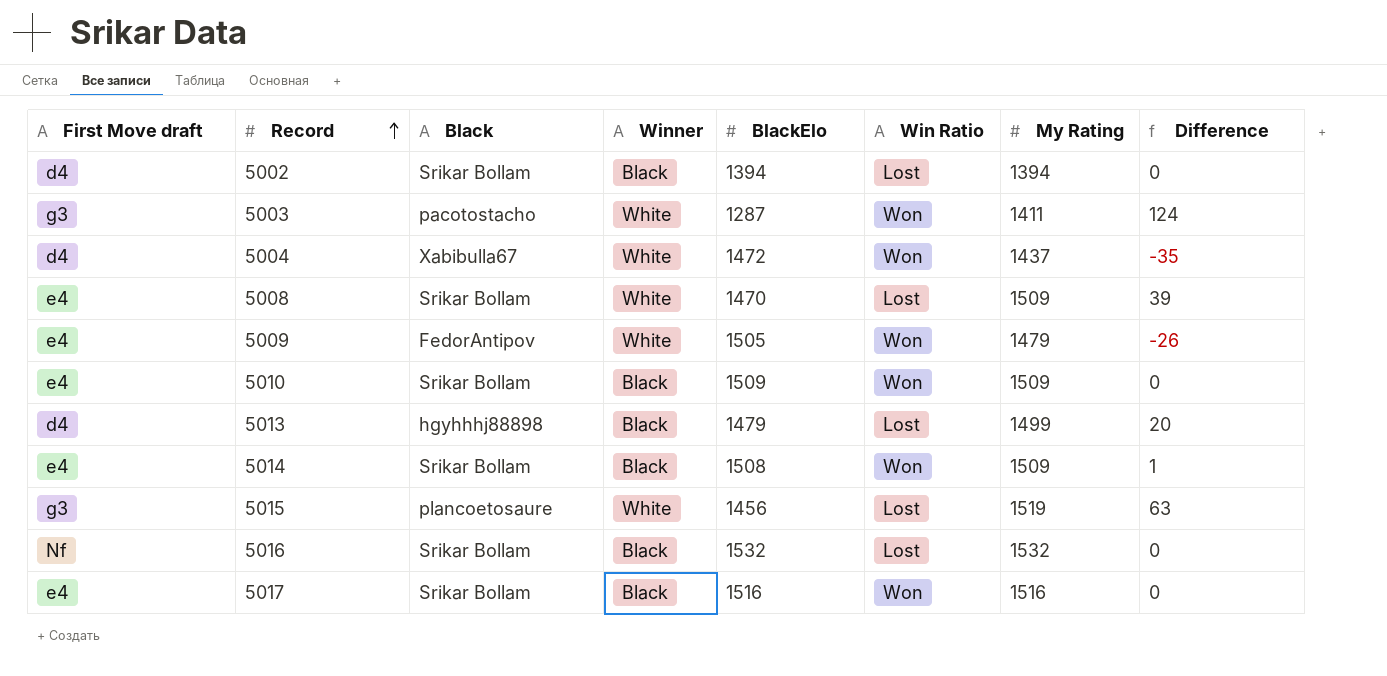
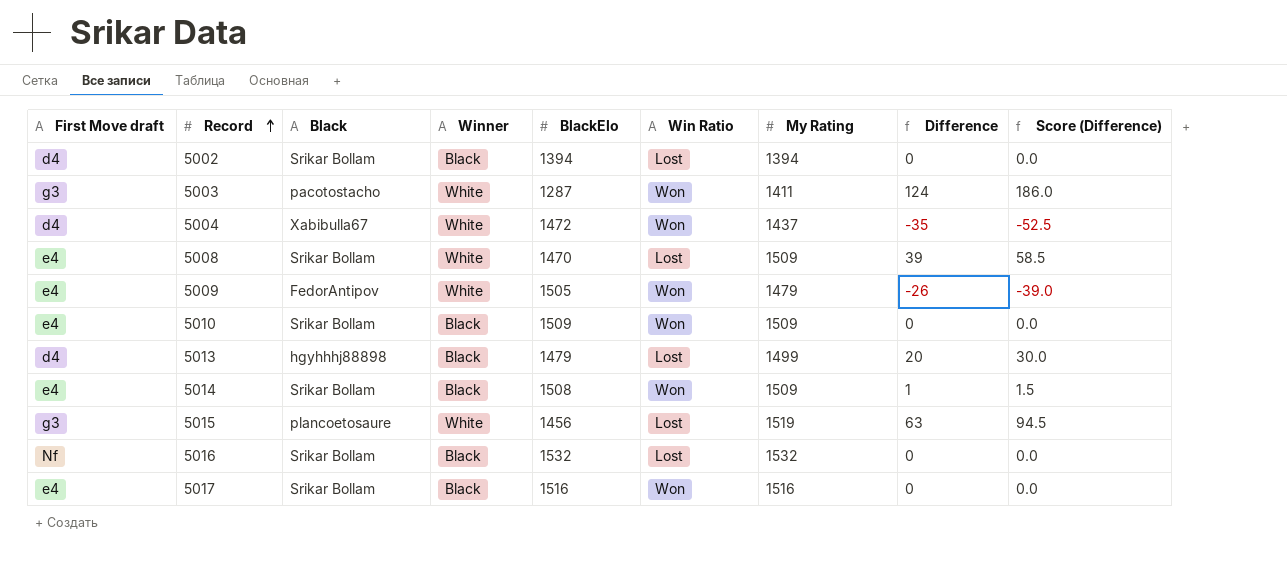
column Score (Difference) | formula: none -> [Difference] * 1.5

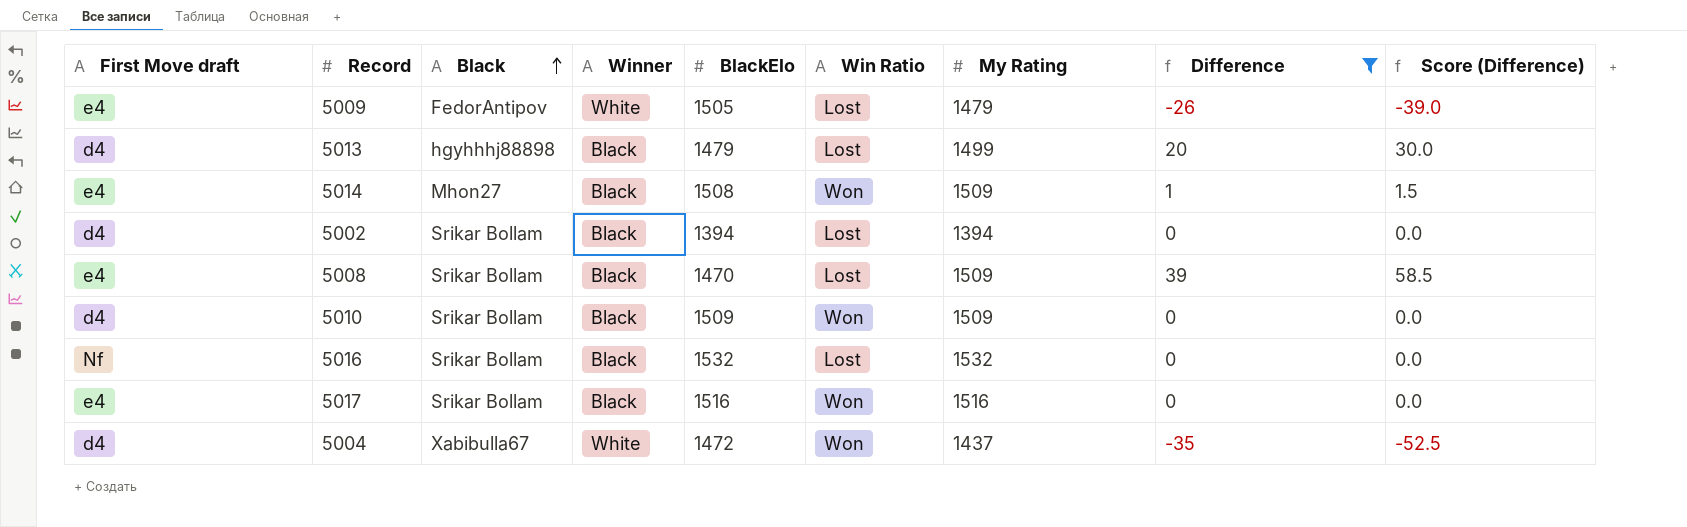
filter: none -> Difference <= 39
row order: Record ascending -> Black ascending
5009 | Win Ratio: Won -> Lost
5014 | Black: Srikar Bollam -> Mhon27
5008 | Winner: White -> Black
5010 | First Move draft: e4 -> d4

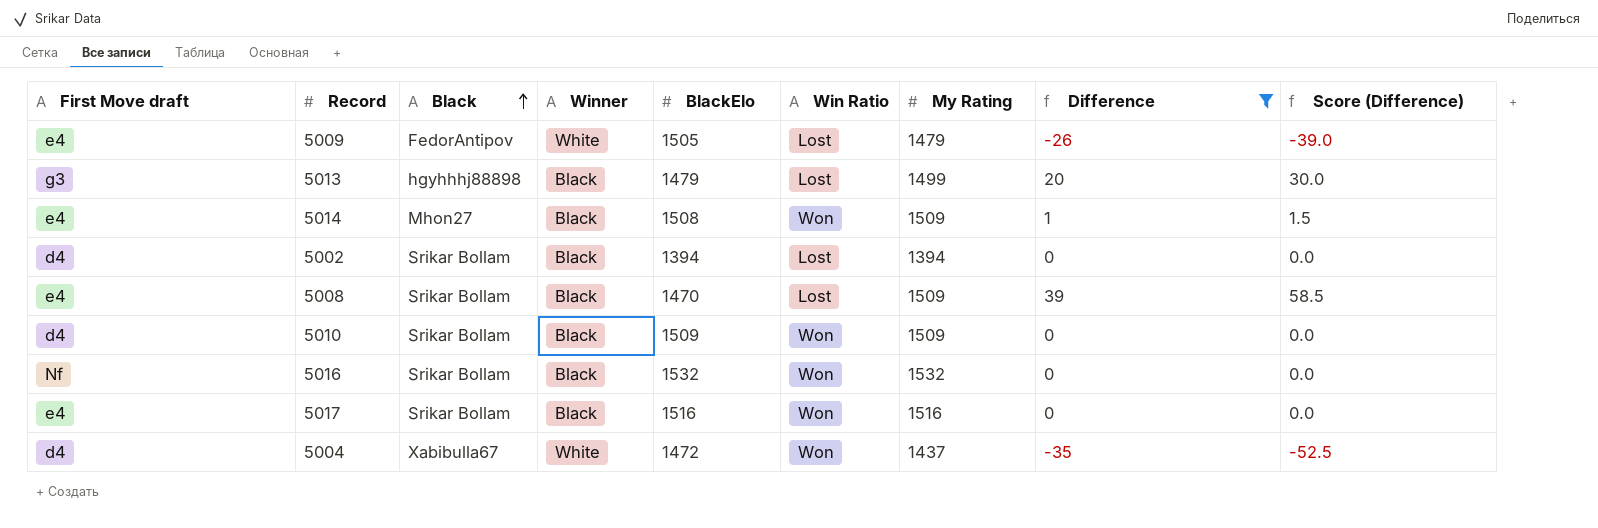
5013 | First Move draft: d4 -> g3
5016 | Win Ratio: Lost -> Won

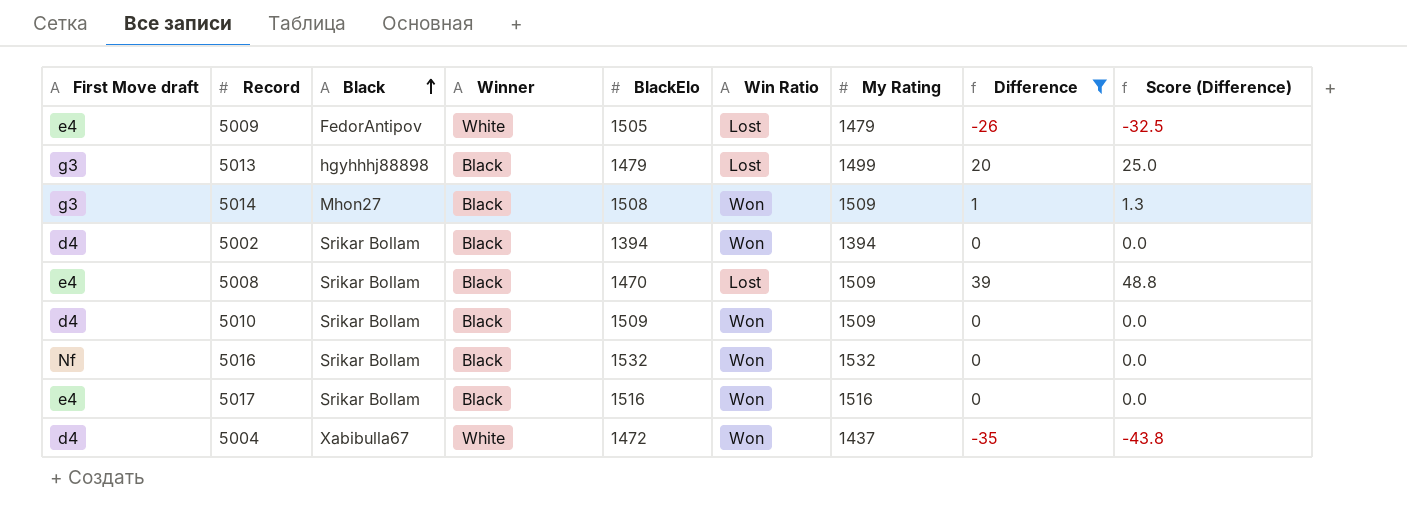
column Score (Difference) | formula: [Difference] * 1.5 -> [Difference] * 1.25
5014 | First Move draft: e4 -> g3
5002 | Win Ratio: Lost -> Won

